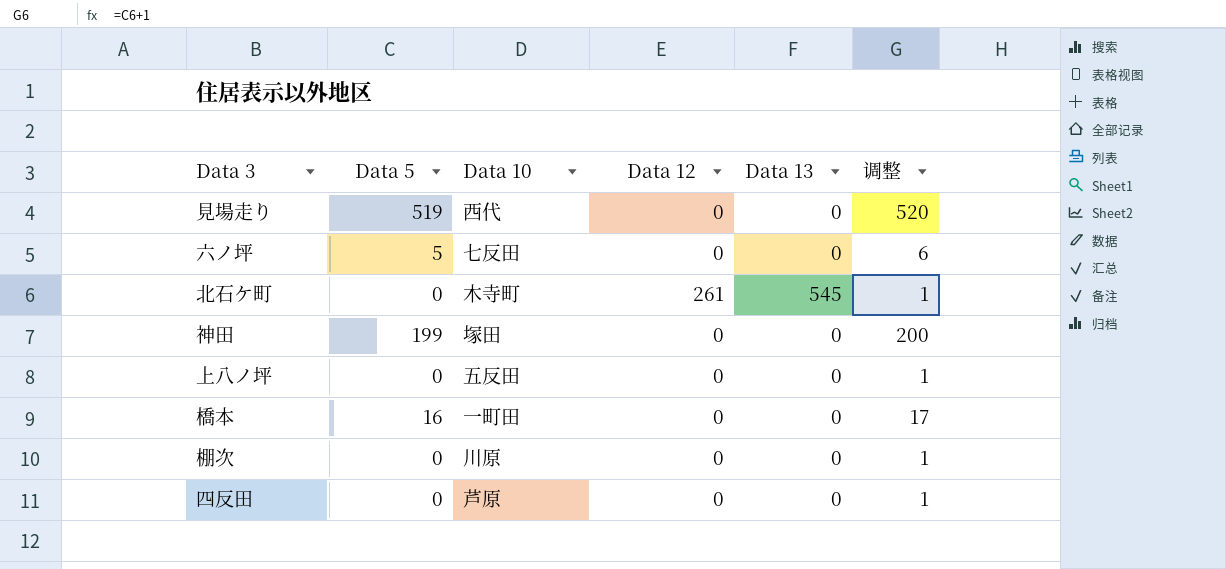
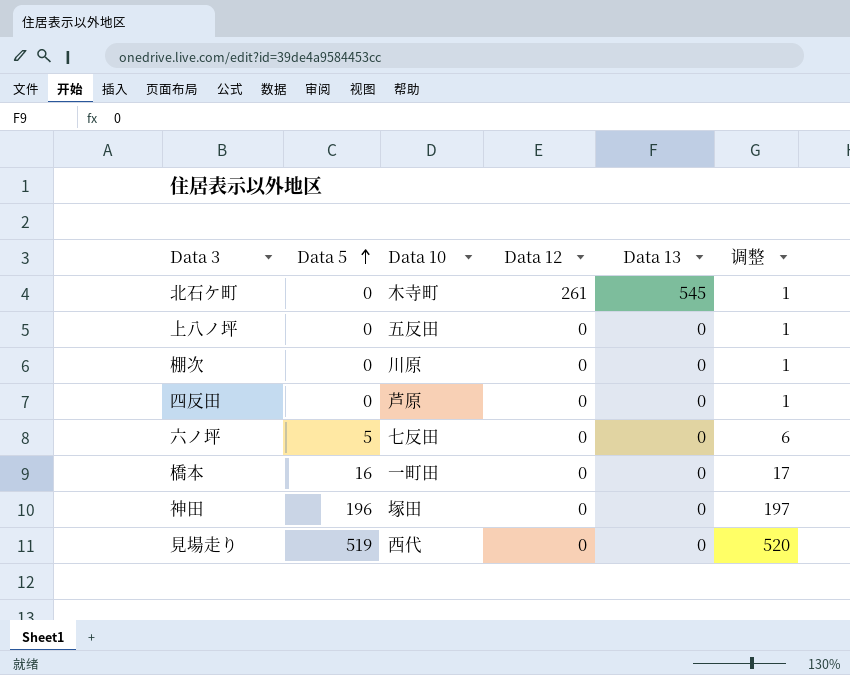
row order: none -> Data 5 ascending
神田 | Data 5: 199 -> 196
神田 | 调整: 200 -> 197

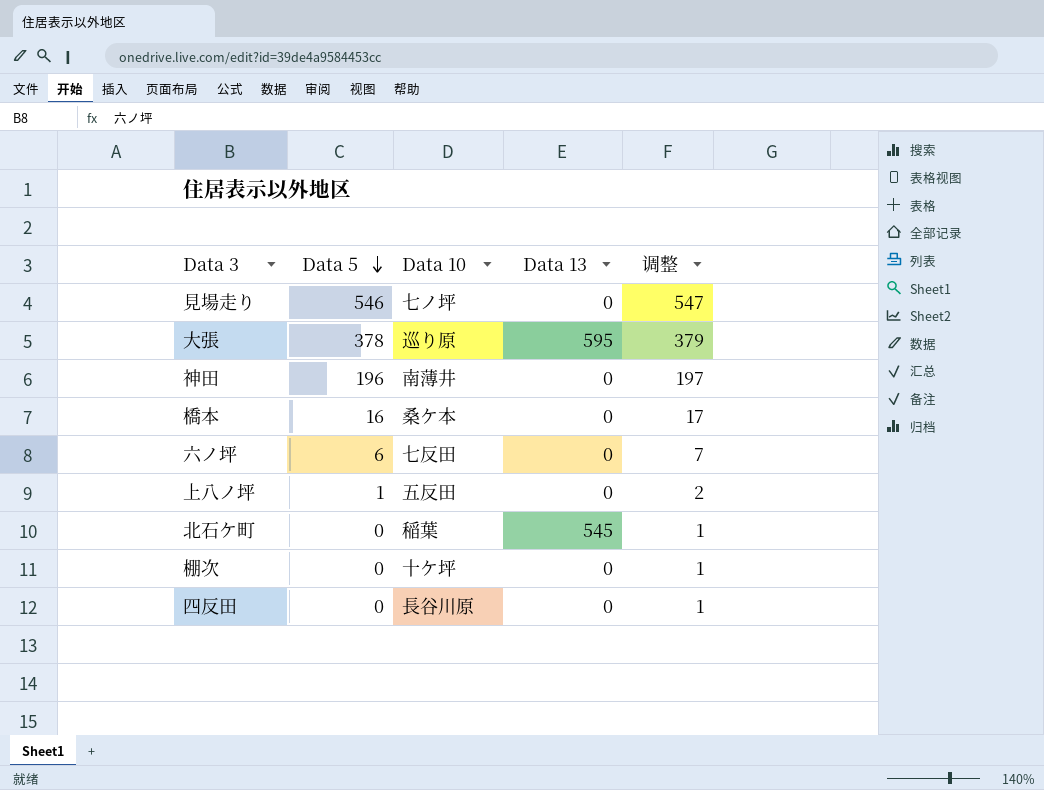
row order: Data 5 ascending -> Data 5 descending
column Data 12 | position: 4 -> none
見場走り | Data 5: 519 -> 546
見場走り | Data 10: 西代 -> 七ノ坪
見場走り | 调整: 520 -> 547
row 大張: none -> 378 | 巡り原 | 595 | 379
神田 | Data 10: 塚田 -> 南薄井
橋本 | Data 10: 一町田 -> 桑ケ本
六ノ坪 | Data 5: 5 -> 6
六ノ坪 | 调整: 6 -> 7
上八ノ坪 | Data 5: 0 -> 1
上八ノ坪 | 调整: 1 -> 2
北石ケ町 | Data 10: 木寺町 -> 稲葉
棚次 | Data 10: 川原 -> 十ケ坪
四反田 | Data 10: 芦原 -> 長谷川原

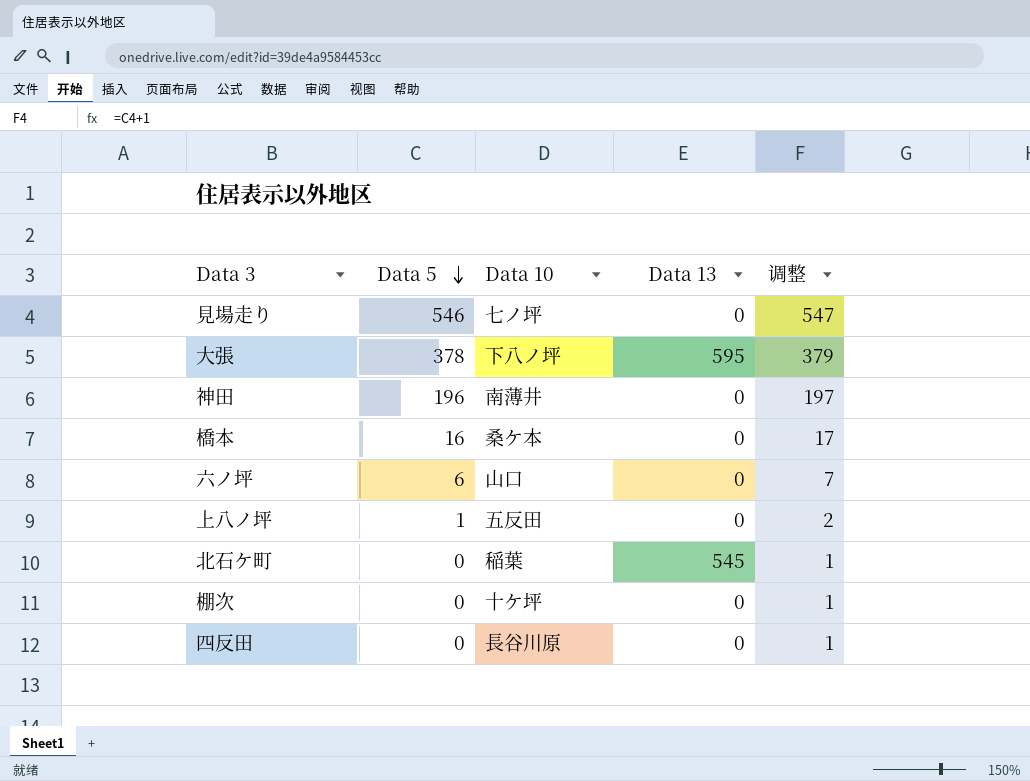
大張 | Data 10: 巡り原 -> 下八ノ坪
六ノ坪 | Data 10: 七反田 -> 山口

